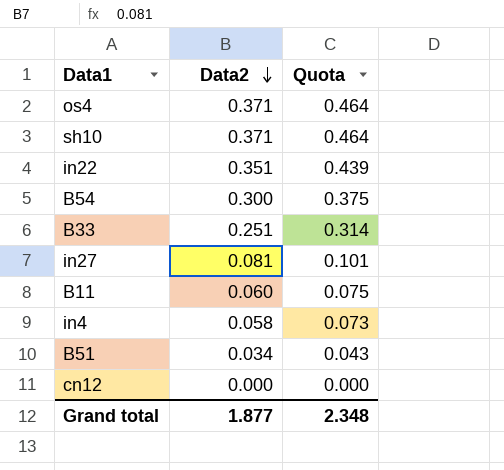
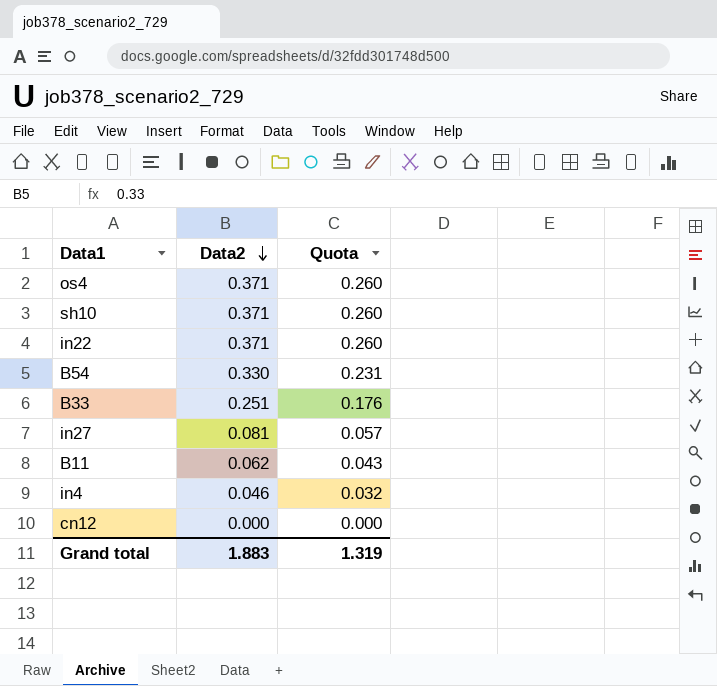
column Quota | formula: [Data2] * 1.25 -> [Data2] * 0.7
row B51: 0.034 | 0.043 -> none
in22 | Data2: 0.351 -> 0.371
B54 | Data2: 0.300 -> 0.330
B11 | Data2: 0.060 -> 0.062
in4 | Data2: 0.058 -> 0.046
Grand total | Data2: 1.877 -> 1.883
Grand total | Quota: 2.348 -> 1.319

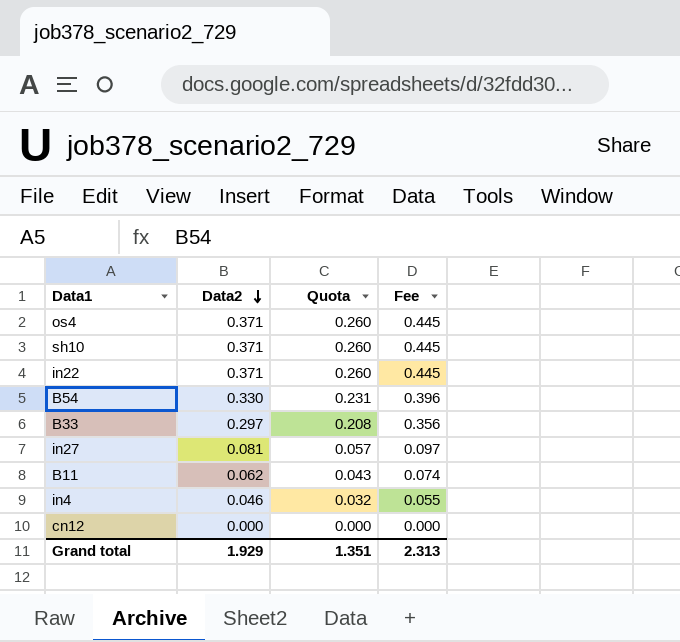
column Fee | formula: none -> [Data2] * 1.2
B33 | Data2: 0.251 -> 0.297
B33 | Quota: 0.176 -> 0.208
Grand total | Data2: 1.883 -> 1.929
Grand total | Quota: 1.319 -> 1.351

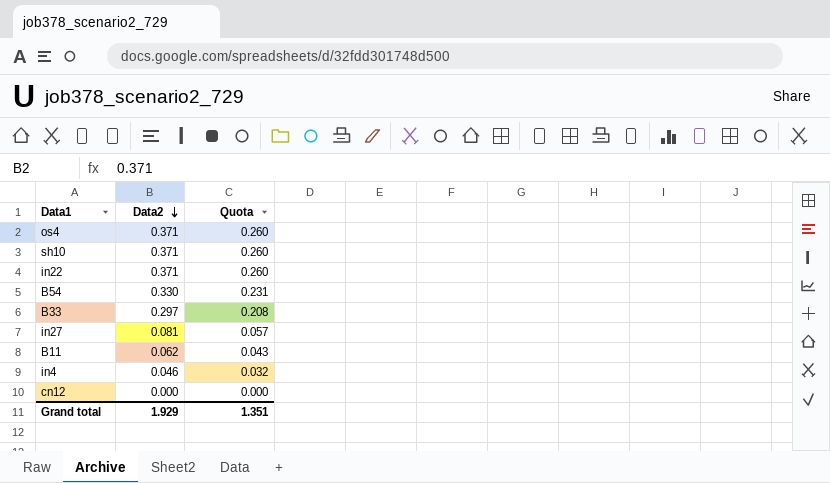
column Fee | formula: [Data2] * 1.2 -> none

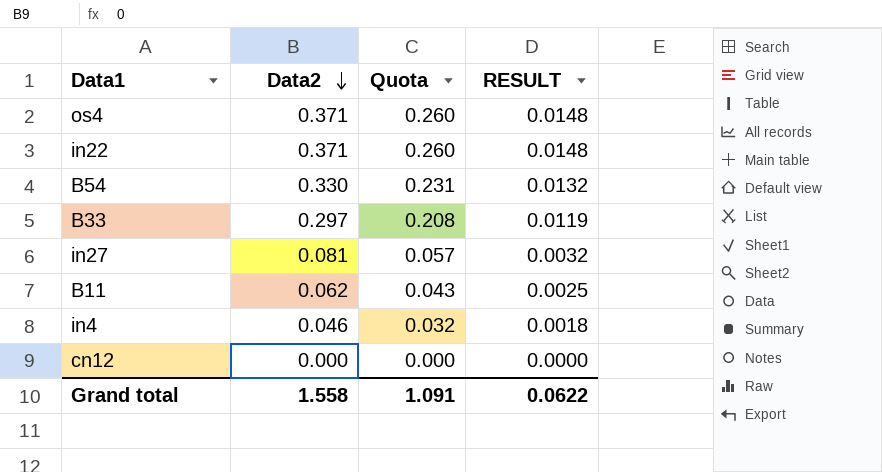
column RESULT | formula: none -> [Data2] * 0.04
row sh10: 0.371 | 0.260 -> none
Grand total | Data2: 1.929 -> 1.558
Grand total | Quota: 1.351 -> 1.091

